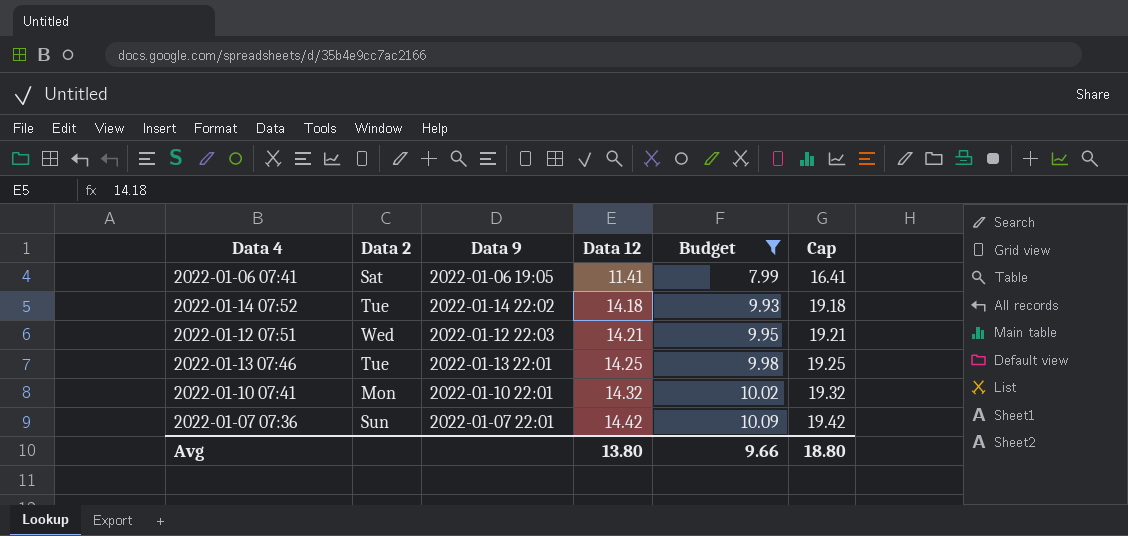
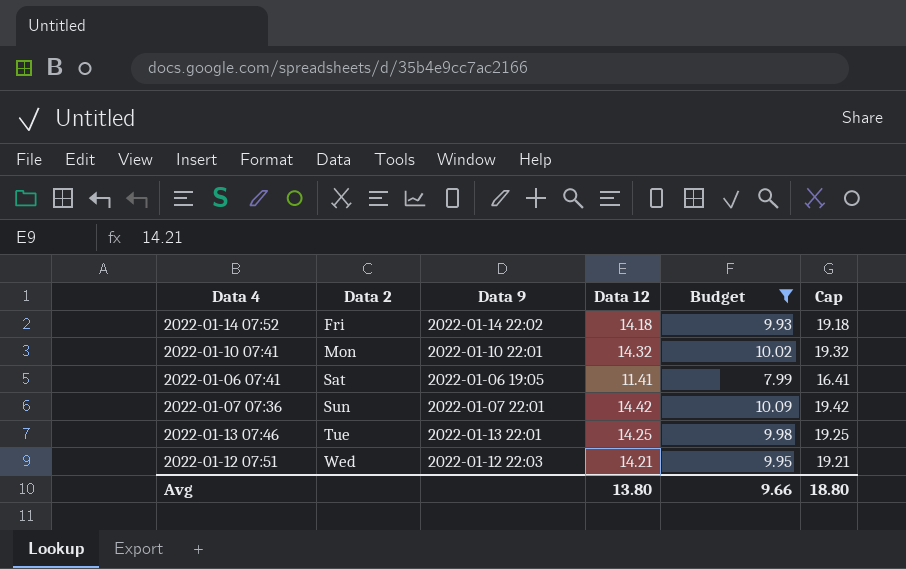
row order: Data 12 ascending -> Data 2 ascending
2022-01-14 07:52 | Data 2: Tue -> Fri

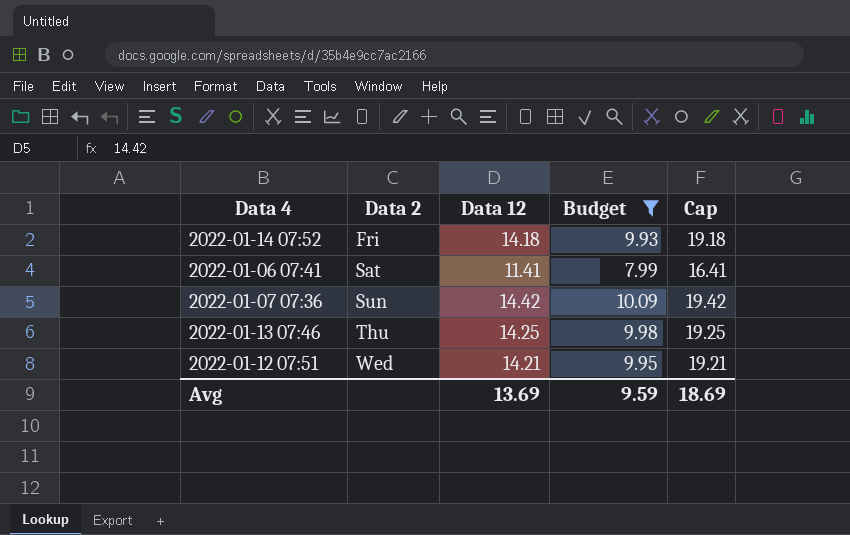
column Data 9 | position: 3 -> none
row 2022-01-10 07:41: Mon | 2022-01-10 22:01 | 14.32 | 10.02 | 19.32 -> none
2022-01-13 07:46 | Data 2: Tue -> Thu
Avg | Data 12: 13.80 -> 13.69
Avg | Budget: 9.66 -> 9.59
Avg | Cap: 18.80 -> 18.69

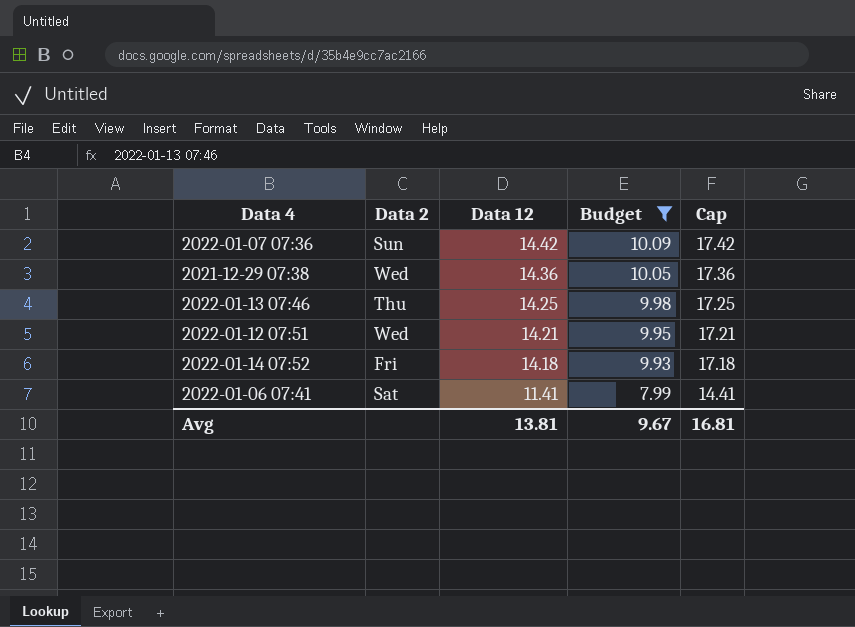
row order: Data 2 ascending -> Data 12 descending
column Cap | formula: [Data 12] + 5 -> [Data 12] + 3
row 2021-12-29 07:38: none -> Wed | 14.36 | 10.05 | 17.36
Avg | Data 12: 13.69 -> 13.81
Avg | Budget: 9.59 -> 9.67
Avg | Cap: 18.69 -> 16.81

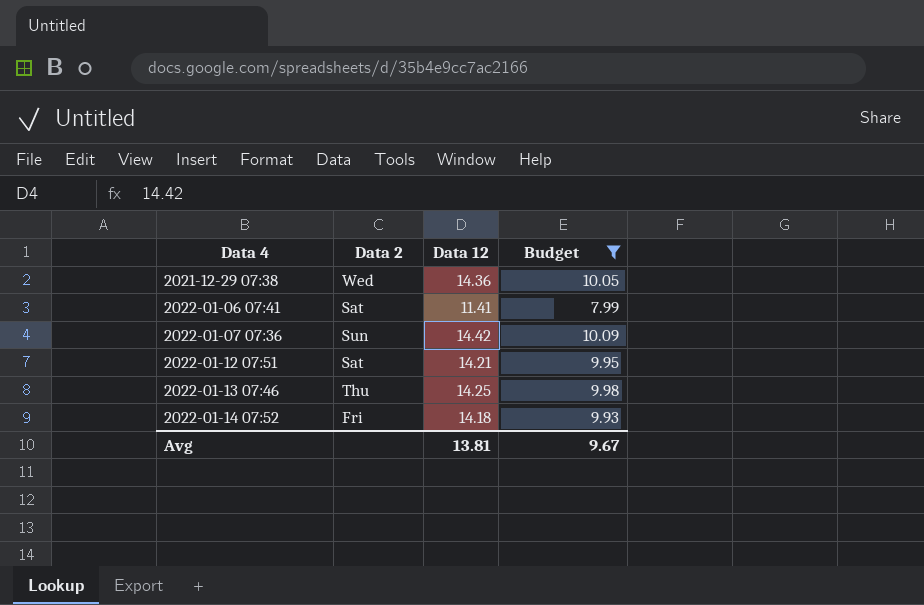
row order: Data 12 descending -> Data 4 ascending
column Cap | formula: [Data 12] + 3 -> none
2022-01-12 07:51 | Data 2: Wed -> Sat

